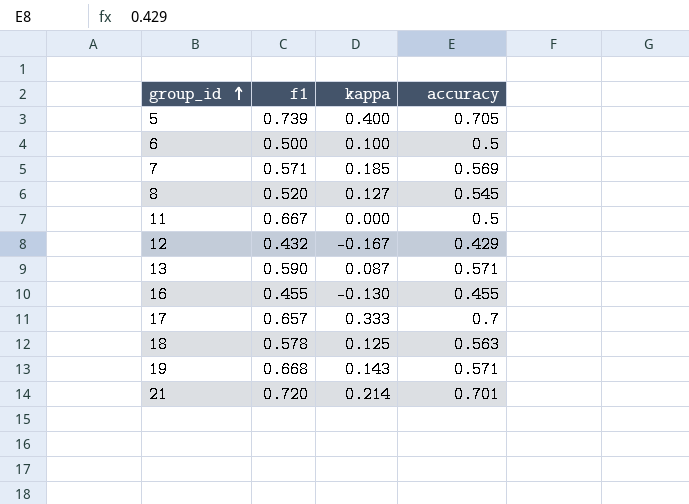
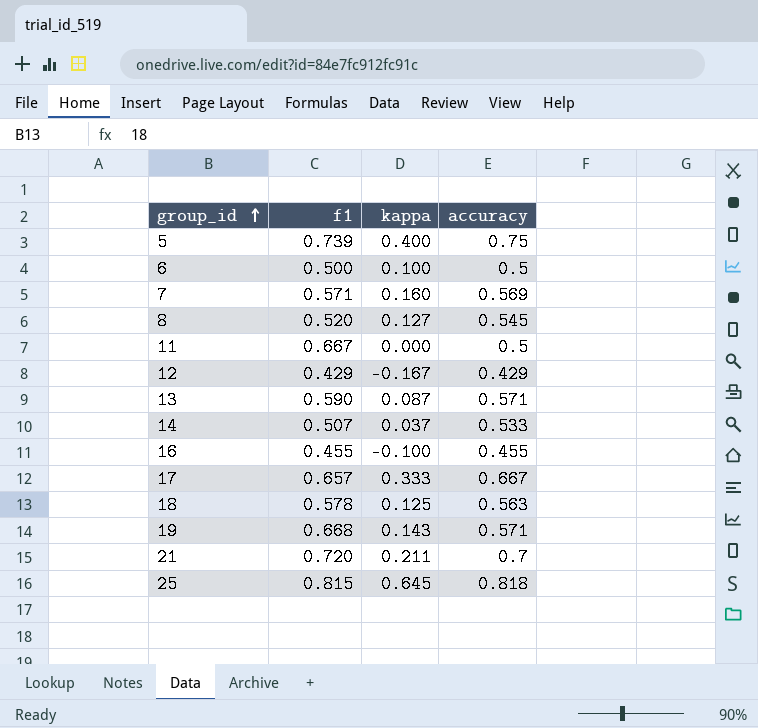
5 | accuracy: 0.705 -> 0.75
7 | kappa: 0.185 -> 0.160
12 | f1: 0.432 -> 0.429
row 14: none -> 0.507 | 0.037 | 0.533
16 | kappa: -0.130 -> -0.100
17 | accuracy: 0.7 -> 0.667
21 | kappa: 0.214 -> 0.211
21 | accuracy: 0.701 -> 0.7
row 25: none -> 0.815 | 0.645 | 0.818

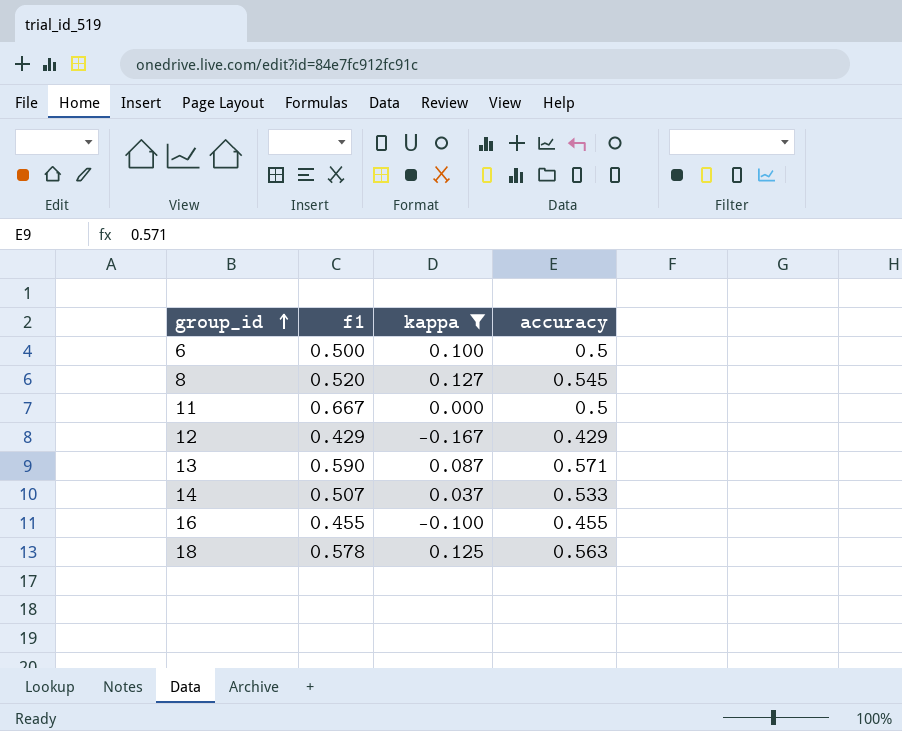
filter: none -> kappa <= 0.127

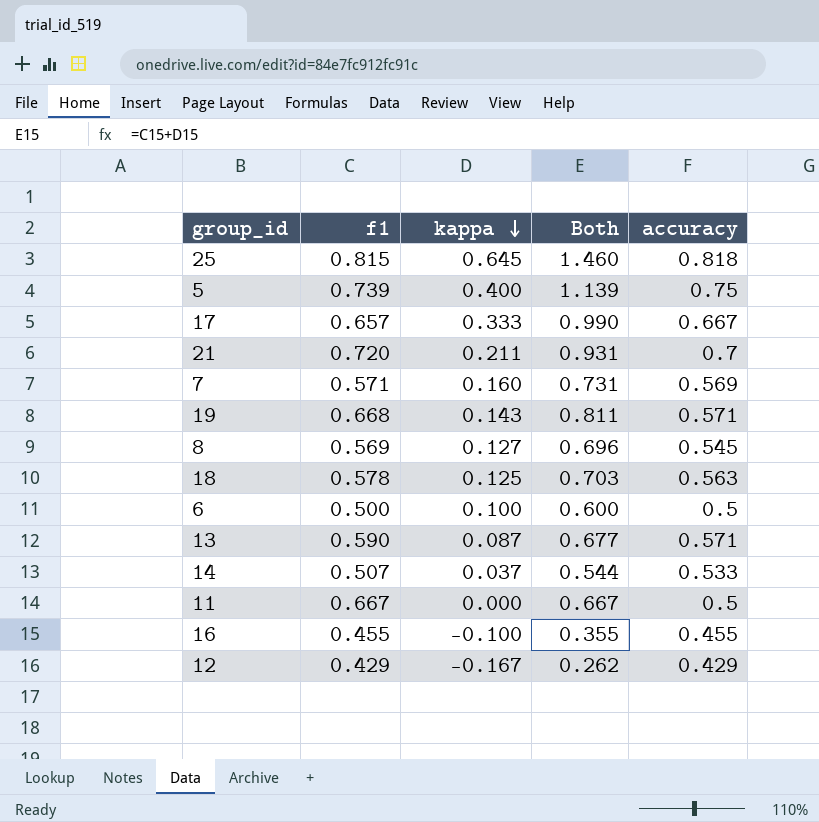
filter: kappa <= 0.127 -> none
row order: group_id ascending -> kappa descending
column Both | formula: none -> [f1] + [kappa]
8 | f1: 0.520 -> 0.569

